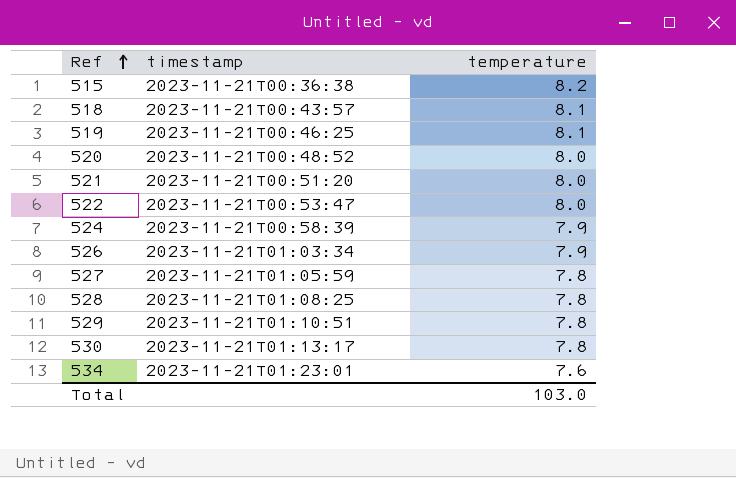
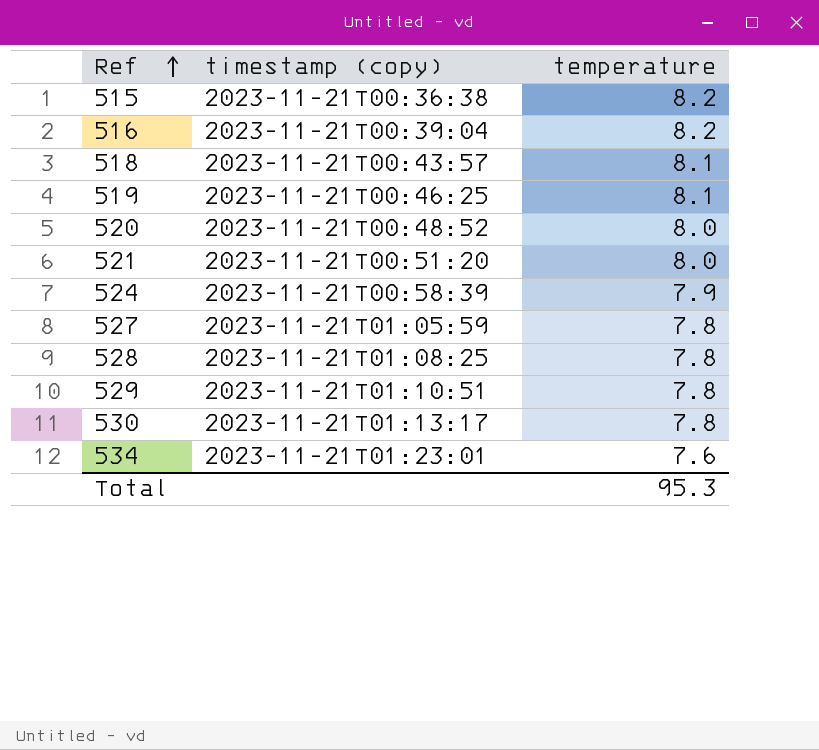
column name: timestamp -> timestamp (copy)
row 522: 2023-11-21T00:53:47 | 8.0 -> none
row 526: 2023-11-21T01:03:34 | 7.9 -> none
row 516: none -> 2023-11-21T00:39:04 | 8.2
Total | temperature: 103.0 -> 95.3

